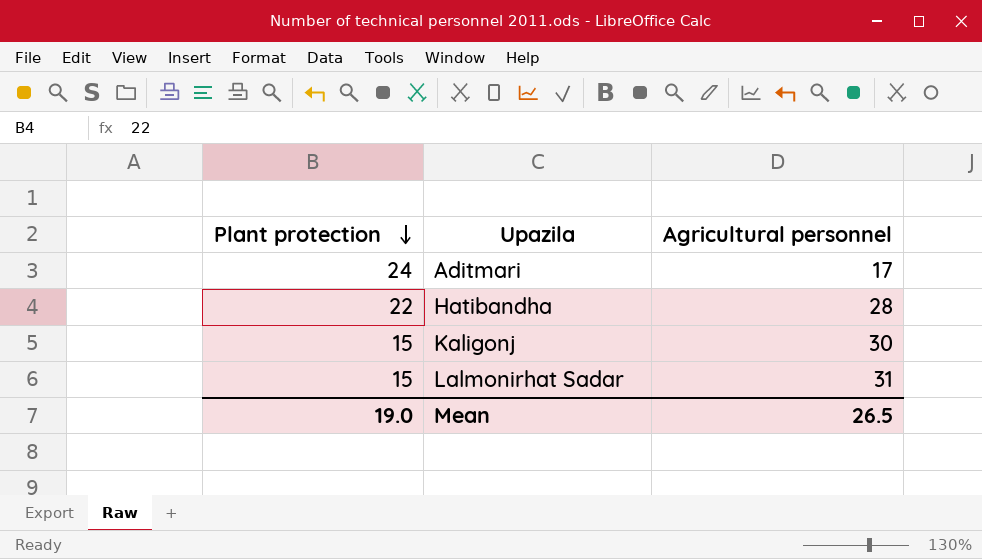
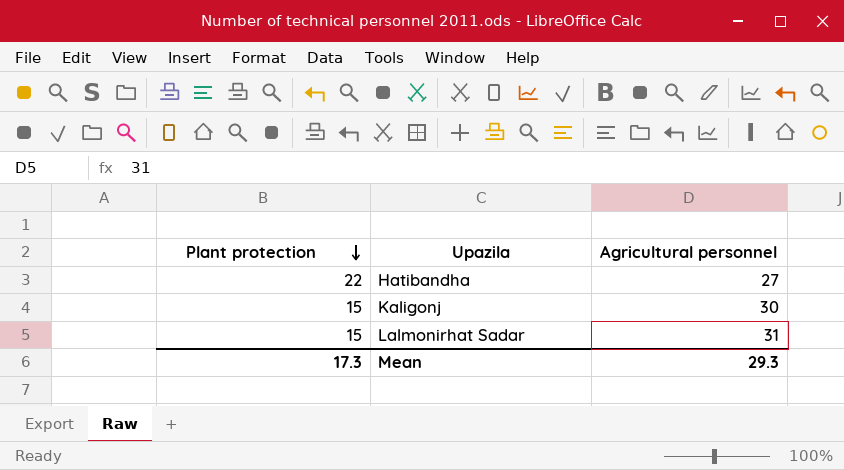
row Aditmari: 24 | 17 -> none
Hatibandha | Agricultural personnel: 28 -> 27
Mean | Plant protection: 19.0 -> 17.3
Mean | Agricultural personnel: 26.5 -> 29.3

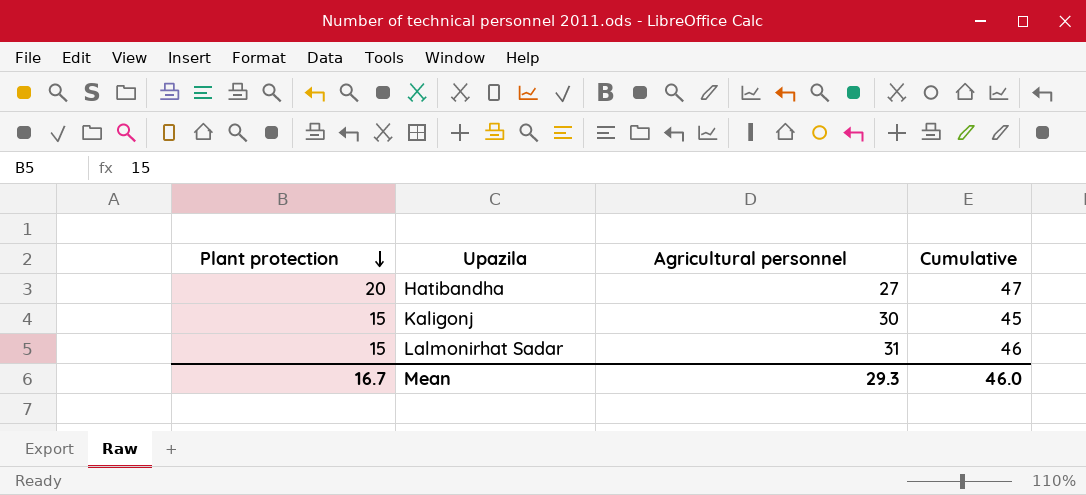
column Cumulative | formula: none -> [Plant protection] + [Agricultural personnel]
Hatibandha | Plant protection: 22 -> 20
Mean | Plant protection: 17.3 -> 16.7

